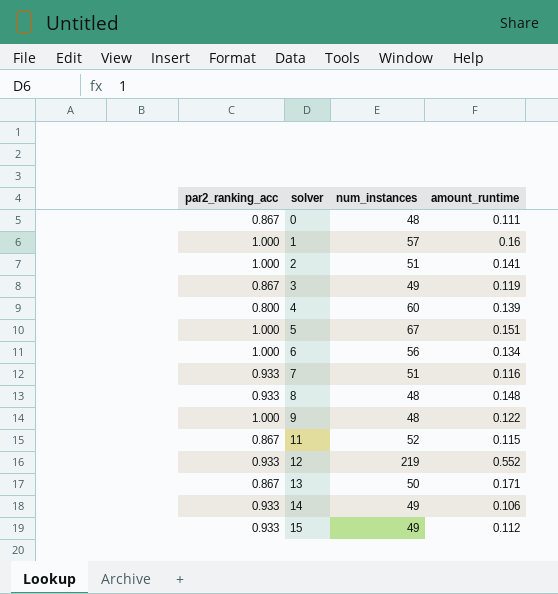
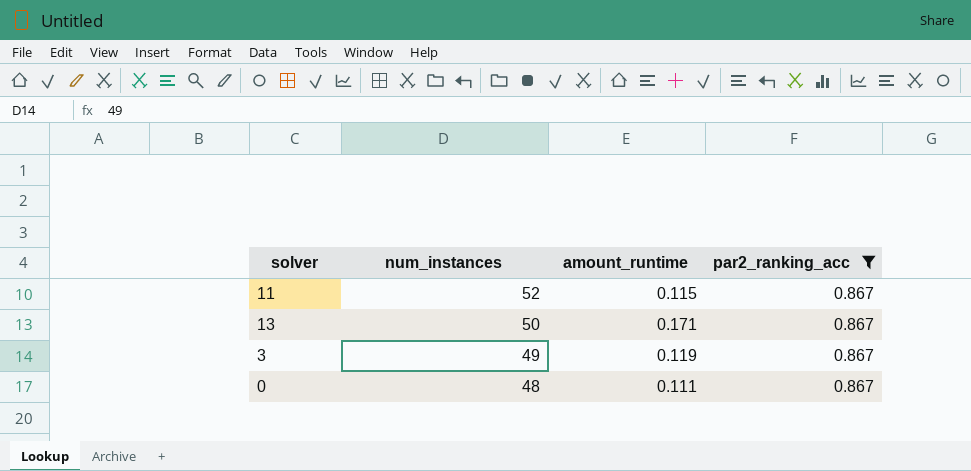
filter: none -> par2_ranking_acc = 0.867
row order: solver ascending -> num_instances descending
column par2_ranking_acc | position: 1 -> 4

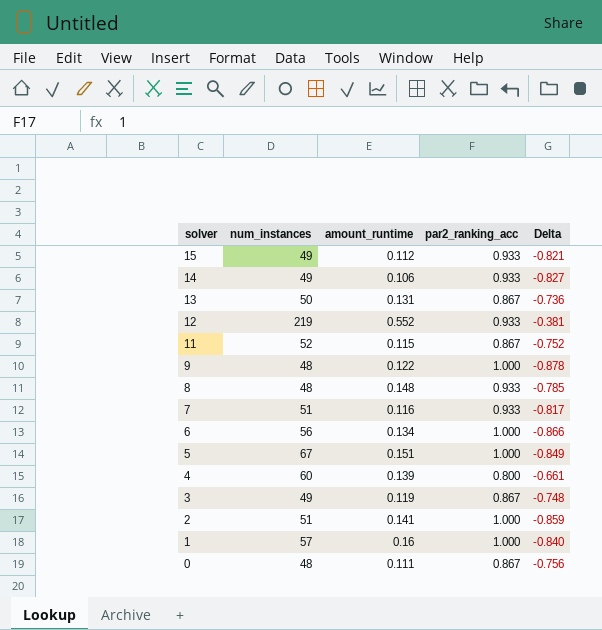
filter: par2_ranking_acc = 0.867 -> none
row order: num_instances descending -> solver descending
column Delta | formula: none -> [amount_runtime] - [par2_ranking_acc]
13 | amount_runtime: 0.171 -> 0.131

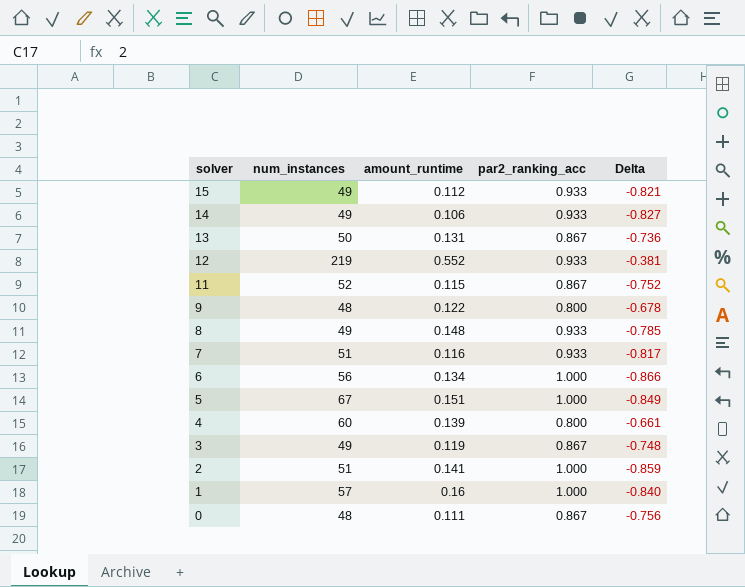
9 | par2_ranking_acc: 1.000 -> 0.800
9 | Delta: -0.878 -> -0.678
8 | num_instances: 48 -> 49

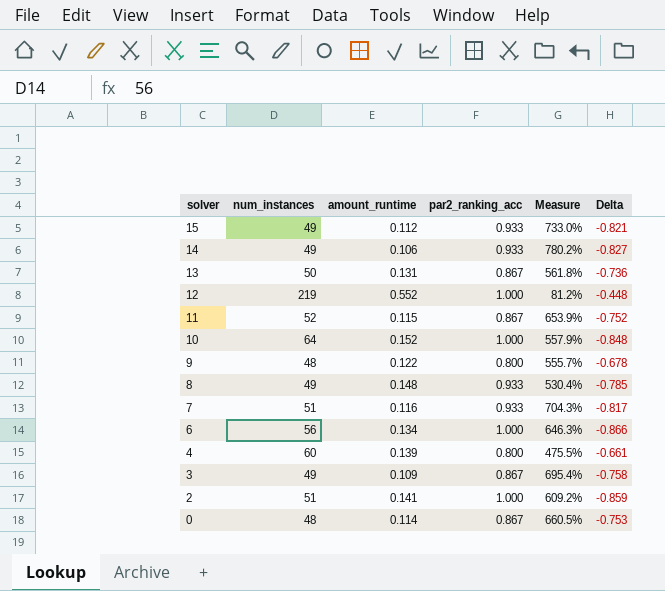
column Measure | formula: none -> ([par2_ranking_acc] - [amount_runtime]) / [amount_runtime]
row 5: 67 | 0.151 | 1.000 | -0.849 -> none
row 1: 57 | 0.16 | 1.000 | -0.840 -> none
12 | par2_ranking_acc: 0.933 -> 1.000
12 | Delta: -0.381 -> -0.448
row 10: none -> 64 | 0.152 | 1.000 | 557.9% | -0.848
3 | amount_runtime: 0.119 -> 0.109
3 | Delta: -0.748 -> -0.758
0 | amount_runtime: 0.111 -> 0.114
0 | Delta: -0.756 -> -0.753

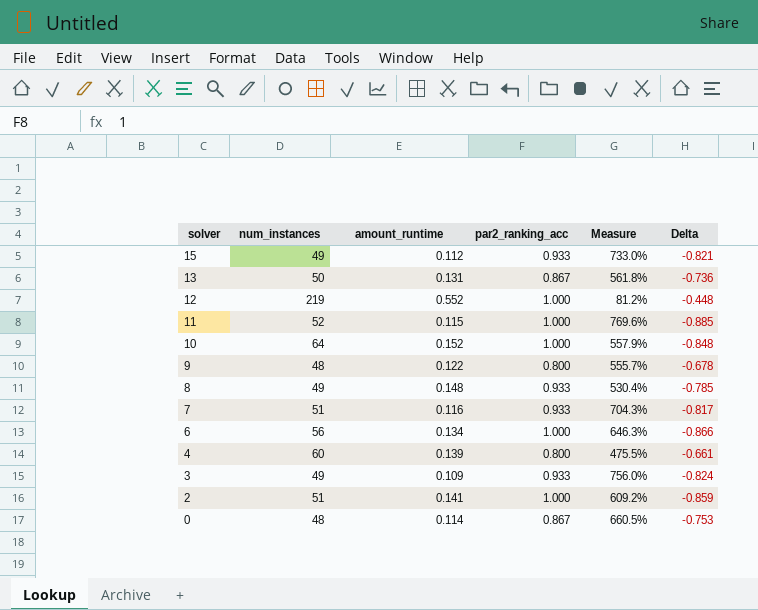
row 14: 49 | 0.106 | 0.933 | 780.2% | -0.827 -> none
11 | par2_ranking_acc: 0.867 -> 1.000
11 | Measure: 653.9% -> 769.6%
11 | Delta: -0.752 -> -0.885
3 | par2_ranking_acc: 0.867 -> 0.933
3 | Measure: 695.4% -> 756.0%
3 | Delta: -0.758 -> -0.824

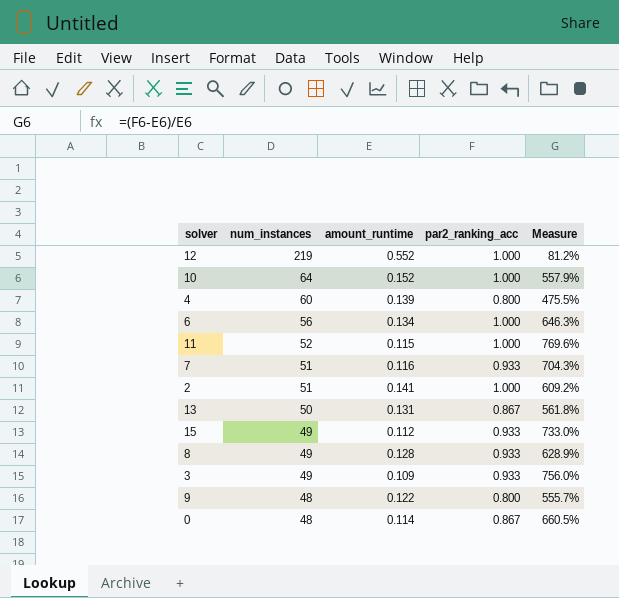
row order: solver descending -> num_instances descending
column Delta | formula: [amount_runtime] - [par2_ranking_acc] -> none
8 | amount_runtime: 0.148 -> 0.128
8 | Measure: 530.4% -> 628.9%

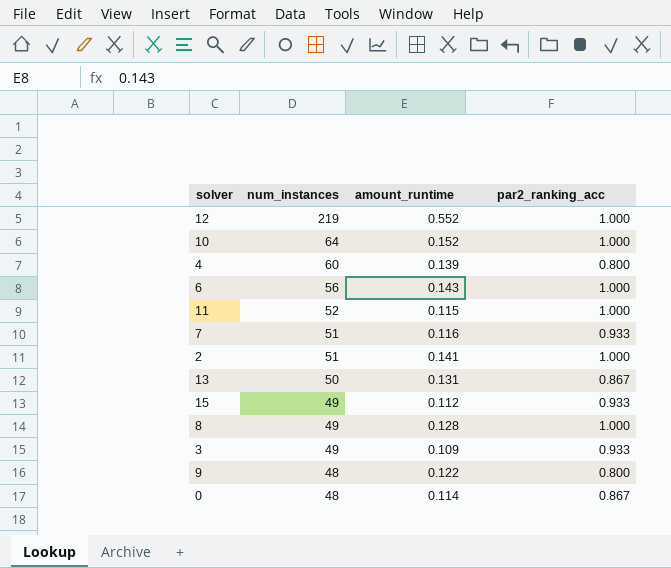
column Measure | formula: ([par2_ranking_acc] - [amount_runtime]) / [amount_runtime] -> none
6 | amount_runtime: 0.134 -> 0.143
8 | par2_ranking_acc: 0.933 -> 1.000

